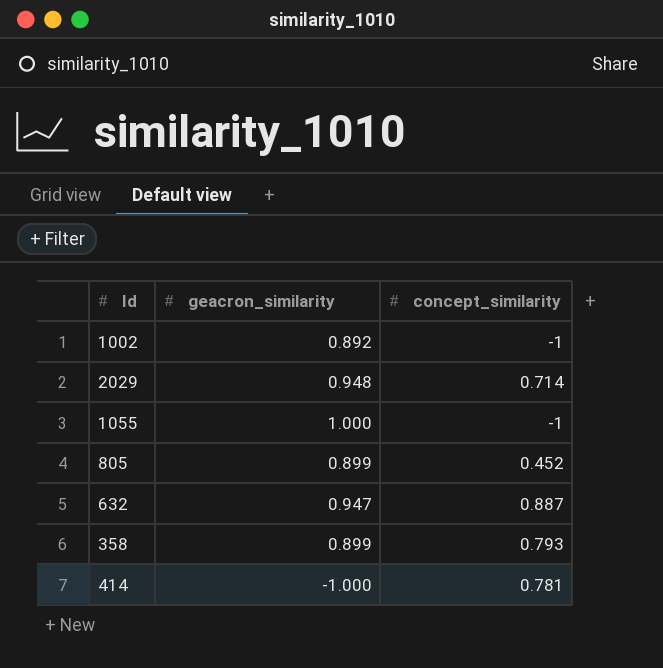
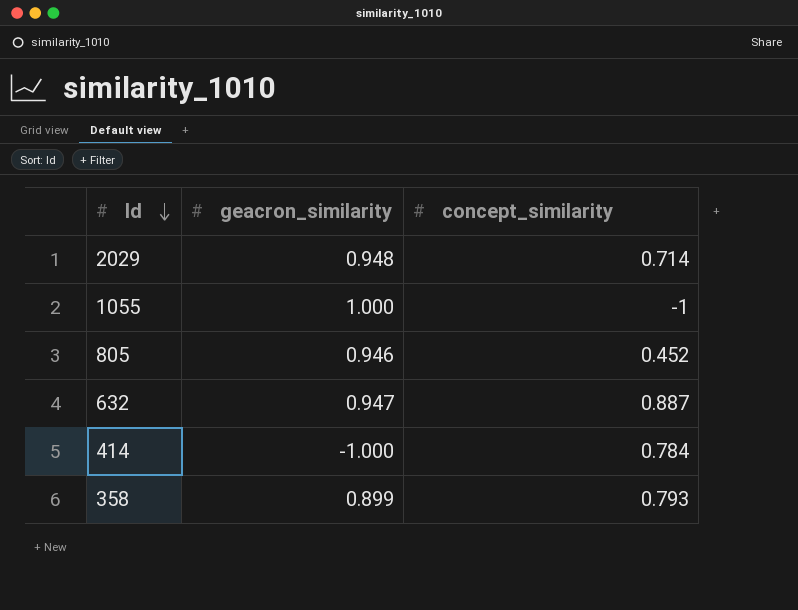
row order: none -> Id descending
row 1002: 0.892 | -1 -> none
805 | geacron_similarity: 0.899 -> 0.946
414 | concept_similarity: 0.781 -> 0.784

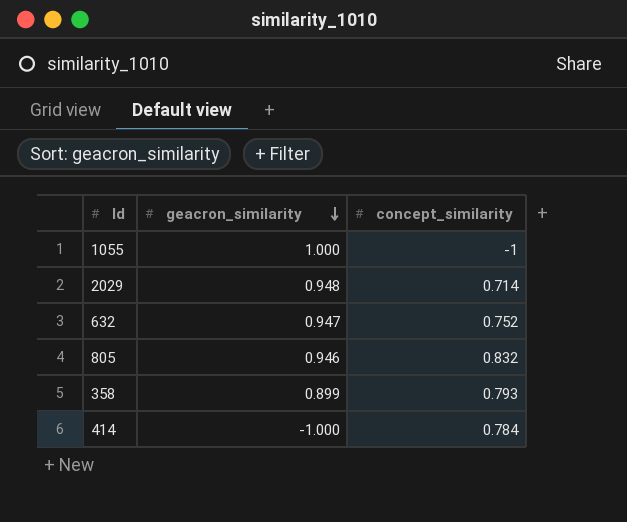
row order: Id descending -> geacron_similarity descending
632 | concept_similarity: 0.887 -> 0.752
805 | concept_similarity: 0.452 -> 0.832

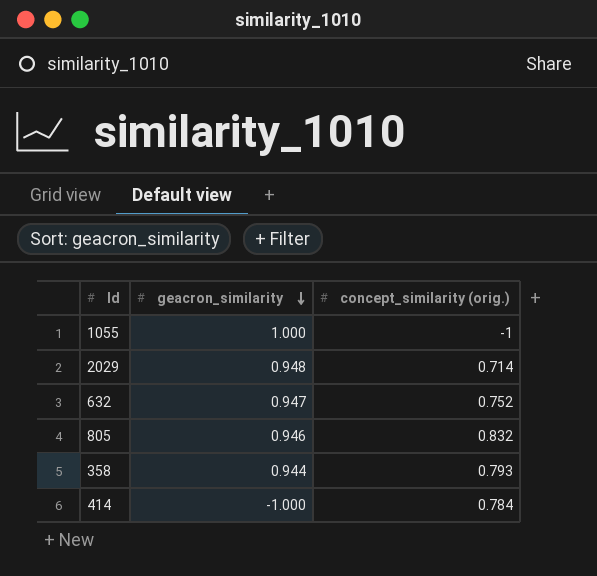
column name: concept_similarity -> concept_similarity (orig.)
358 | geacron_similarity: 0.899 -> 0.944

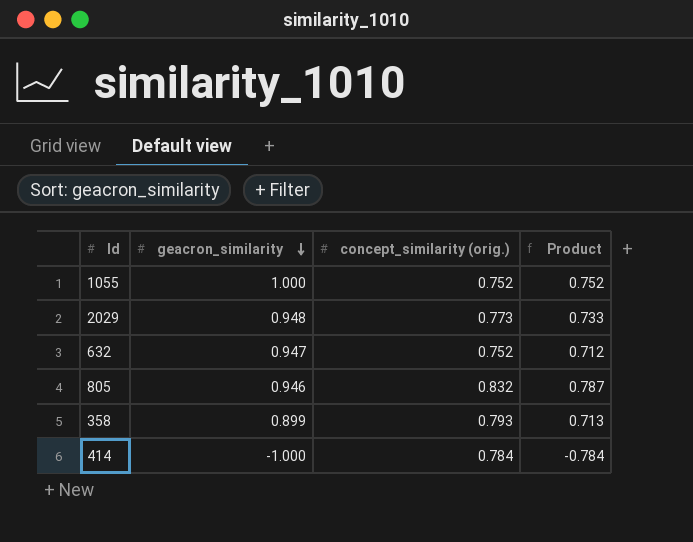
column Product | formula: none -> [geacron_similarity] * [concept_similarity (orig.)]
1055 | concept_similarity (orig.): -1 -> 0.752
2029 | concept_similarity (orig.): 0.714 -> 0.773
358 | geacron_similarity: 0.944 -> 0.899

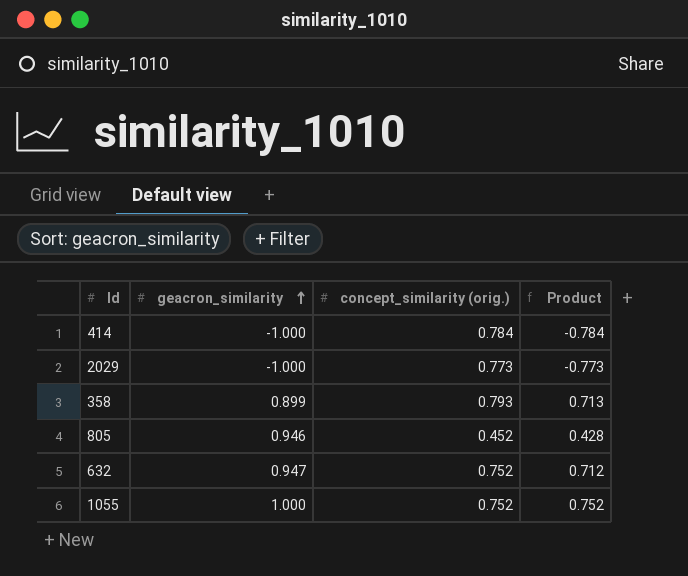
row order: geacron_similarity descending -> geacron_similarity ascending
2029 | geacron_similarity: 0.948 -> -1.000
2029 | Product: 0.733 -> -0.773
805 | concept_similarity (orig.): 0.832 -> 0.452
805 | Product: 0.787 -> 0.428

